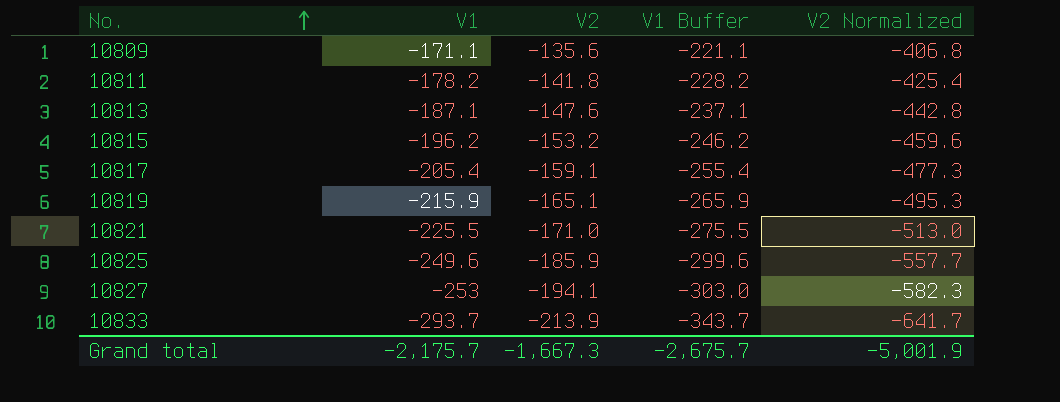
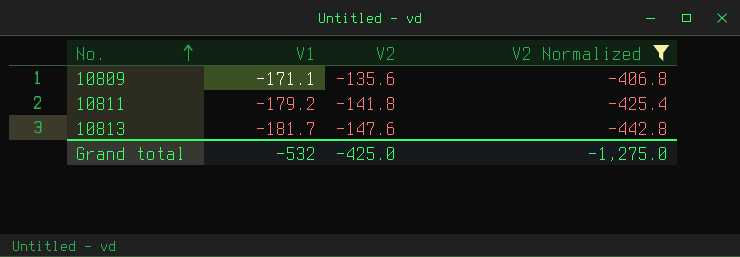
filter: none -> V2 Normalized >= -442.8
column V1 Buffer | formula: [V1] - 50 -> none
10811 | V1: -178.2 -> -179.2
10813 | V1: -187.1 -> -181.7
Grand total | V1: -2,175.7 -> -532
Grand total | V2: -1,667.3 -> -425.0
Grand total | V2 Normalized: -5,001.9 -> -1,275.0

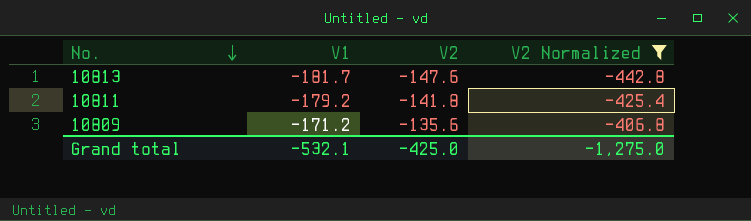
row order: No. ascending -> No. descending
10809 | V1: -171.1 -> -171.2
Grand total | V1: -532 -> -532.1

